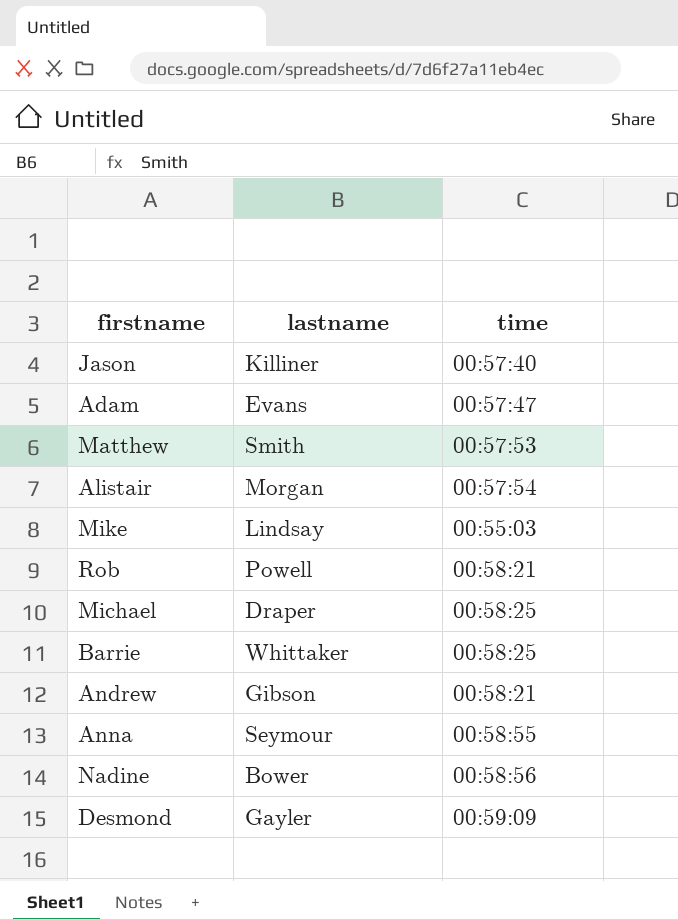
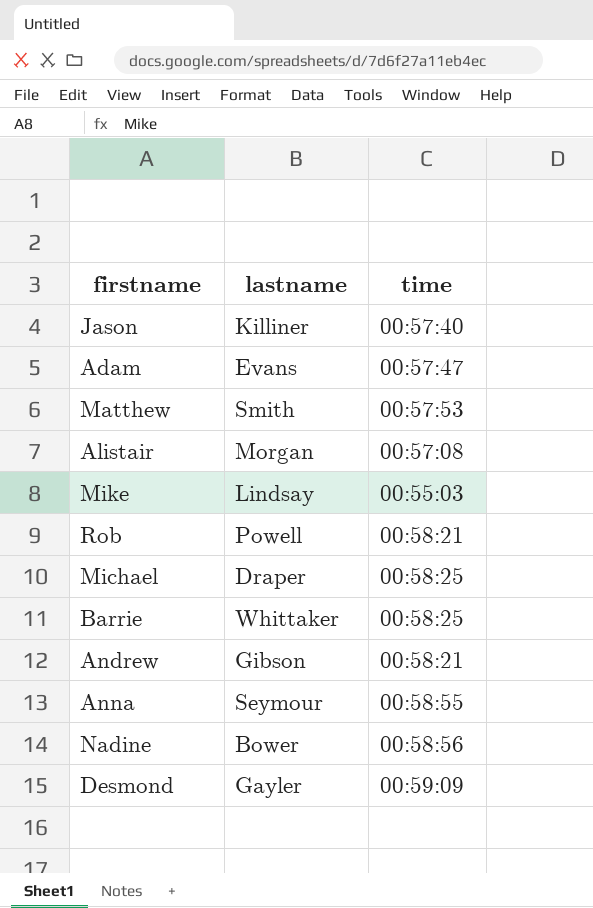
Alistair | time: 00:57:54 -> 00:57:08

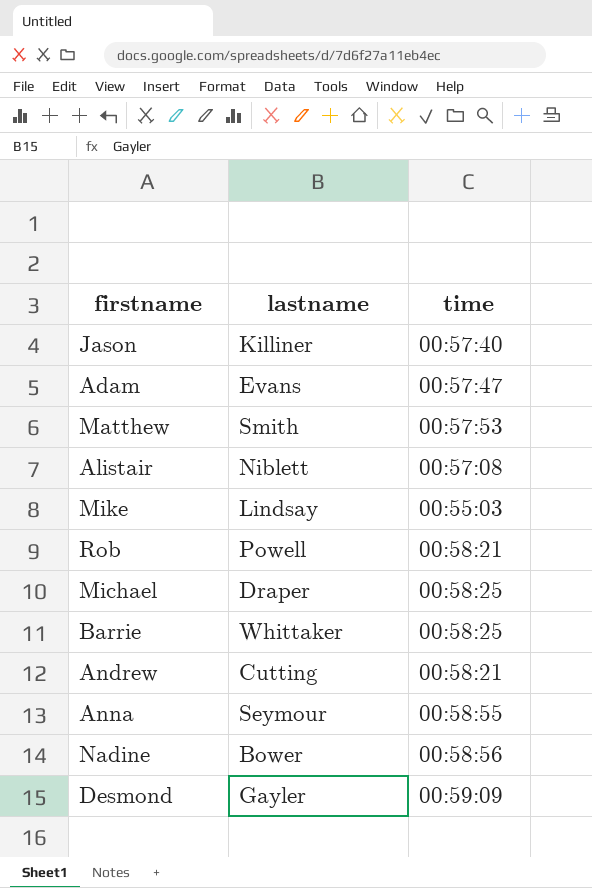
Alistair | lastname: Morgan -> Niblett
Andrew | lastname: Gibson -> Cutting

